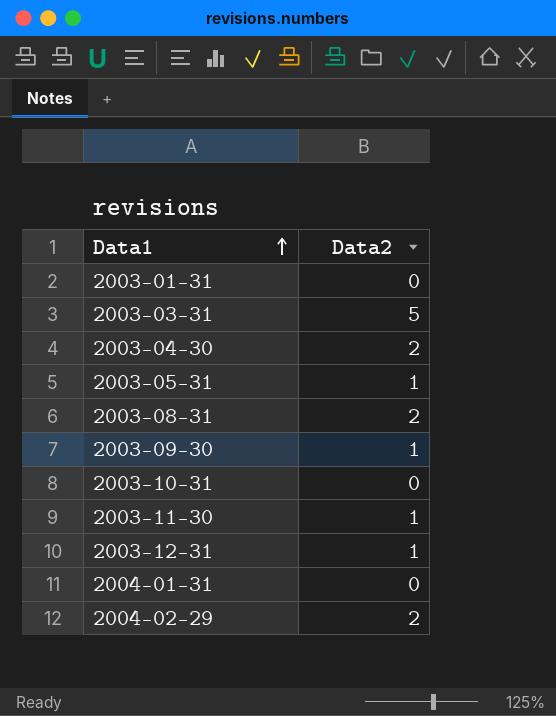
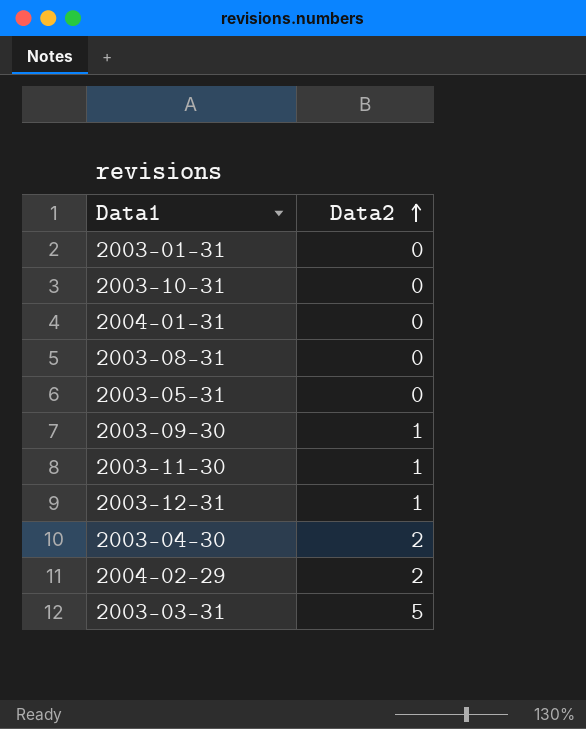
row order: Data1 ascending -> Data2 ascending
2003-08-31 | Data2: 2 -> 0
2003-05-31 | Data2: 1 -> 0

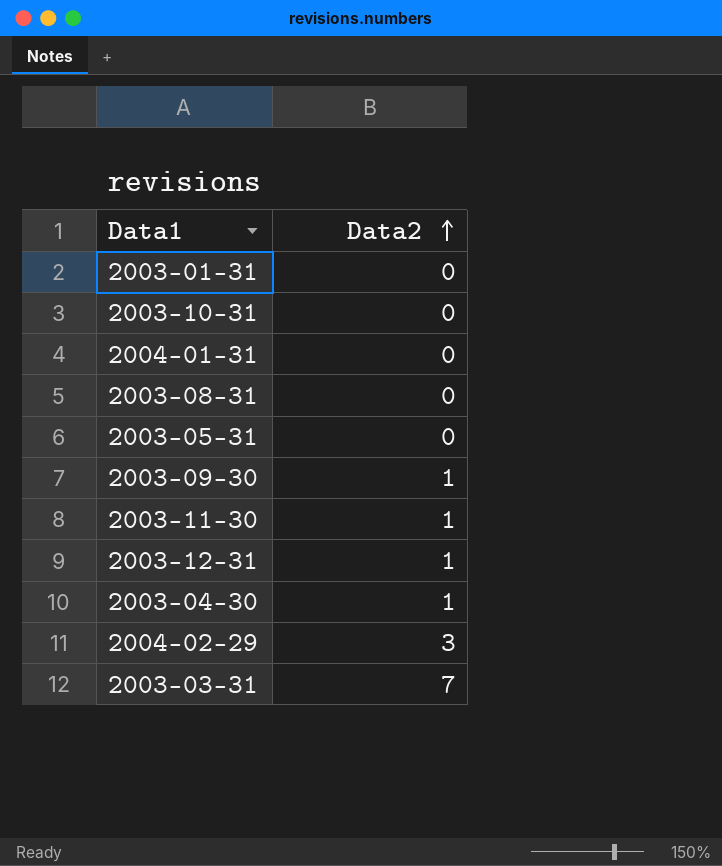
2003-04-30 | Data2: 2 -> 1
2004-02-29 | Data2: 2 -> 3
2003-03-31 | Data2: 5 -> 7

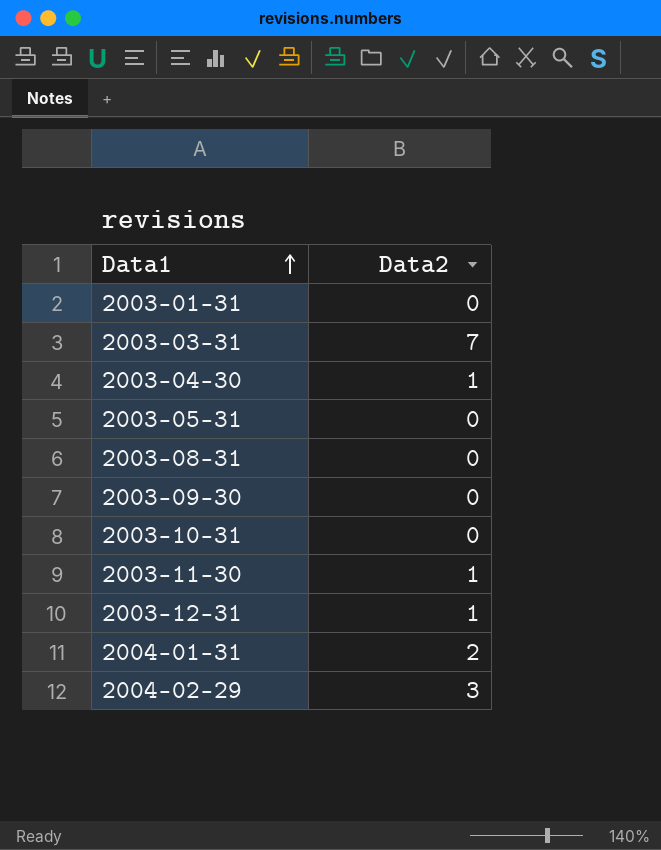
row order: Data2 ascending -> Data1 ascending
2003-09-30 | Data2: 1 -> 0
2004-01-31 | Data2: 0 -> 2

